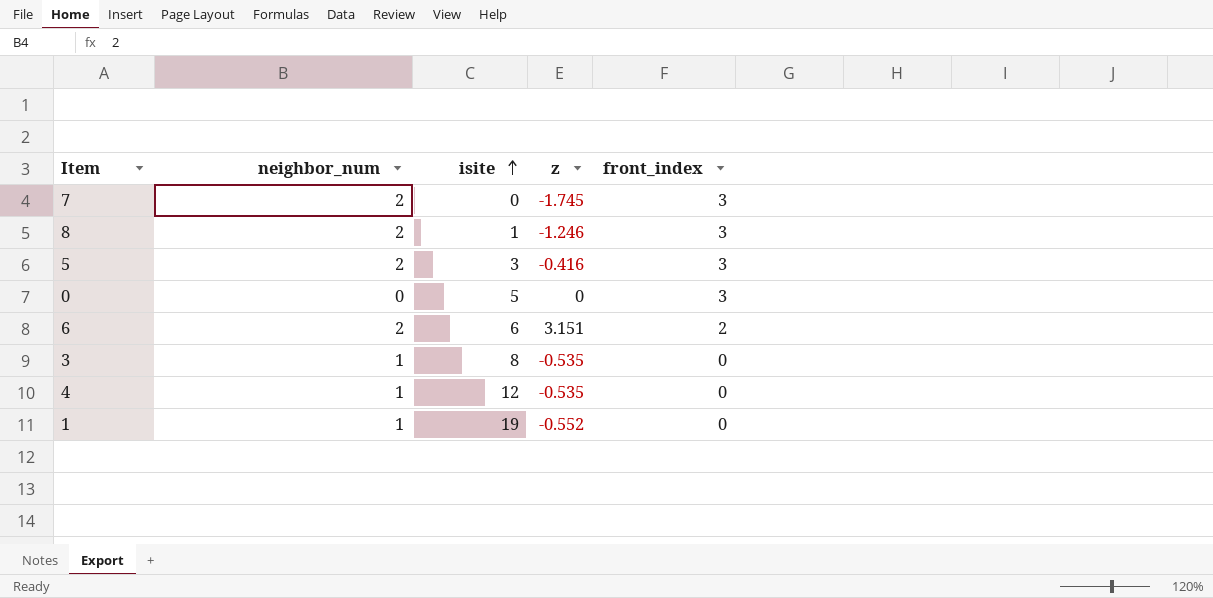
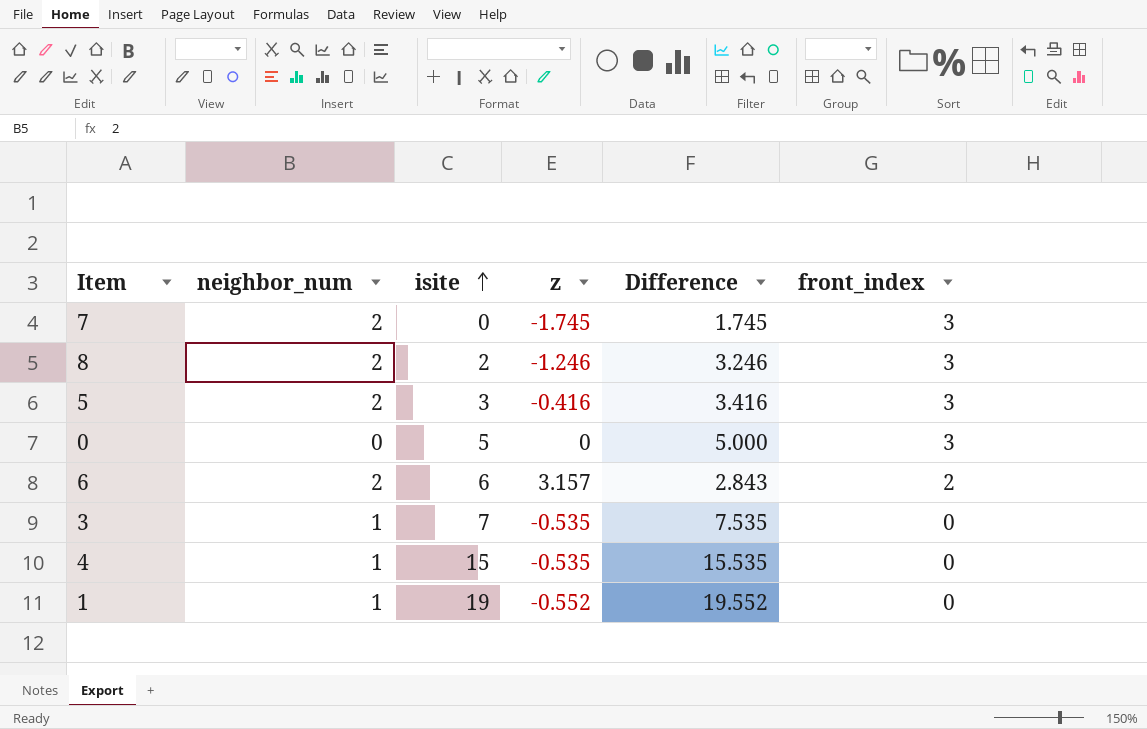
column Difference | formula: none -> [isite] - [z]
8 | isite: 1 -> 2
6 | z: 3.151 -> 3.157
3 | isite: 8 -> 7
4 | isite: 12 -> 15

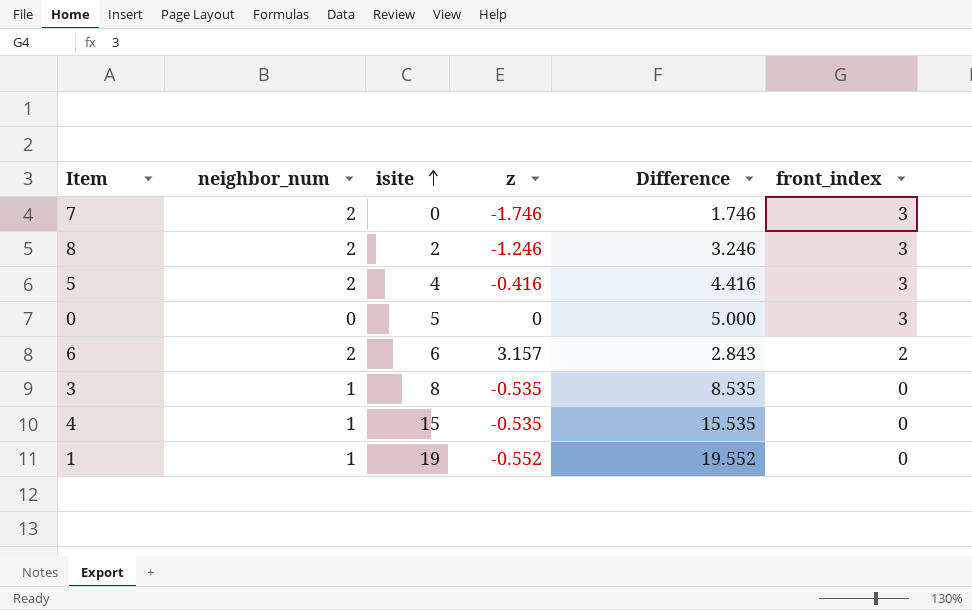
7 | z: -1.745 -> -1.746
7 | Difference: 1.745 -> 1.746
5 | isite: 3 -> 4
5 | Difference: 3.416 -> 4.416
3 | isite: 7 -> 8
3 | Difference: 7.535 -> 8.535

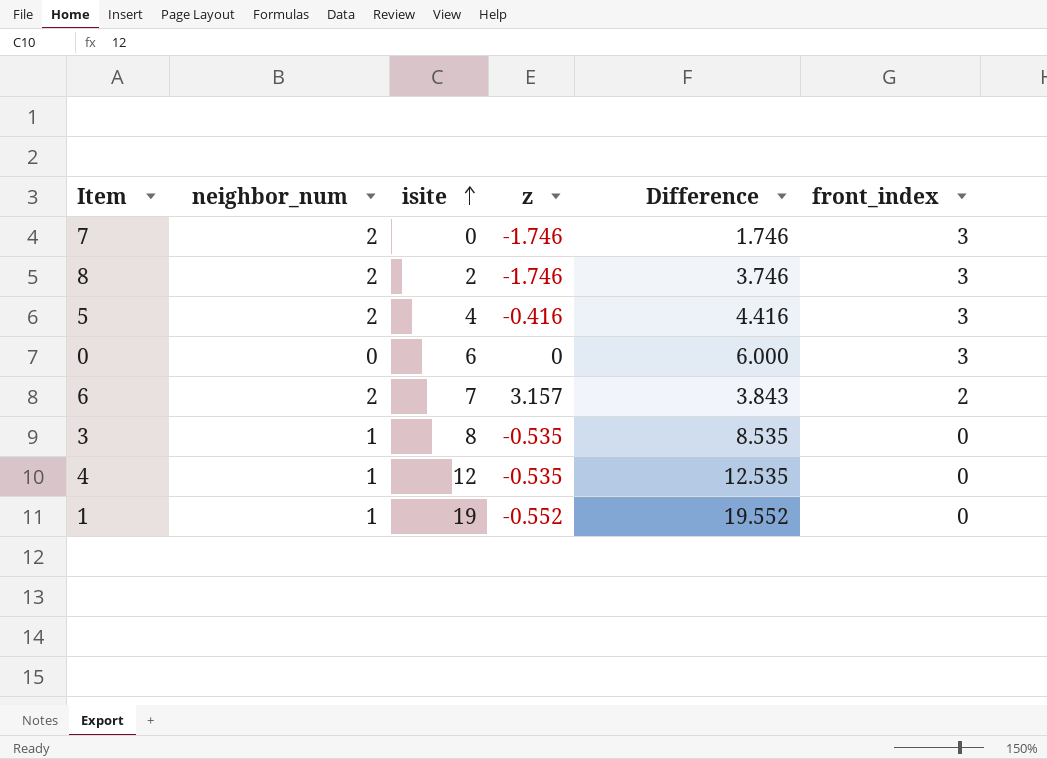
8 | z: -1.246 -> -1.746
8 | Difference: 3.246 -> 3.746
0 | isite: 5 -> 6
0 | Difference: 5.000 -> 6.000
6 | isite: 6 -> 7
6 | Difference: 2.843 -> 3.843
4 | isite: 15 -> 12
4 | Difference: 15.535 -> 12.535

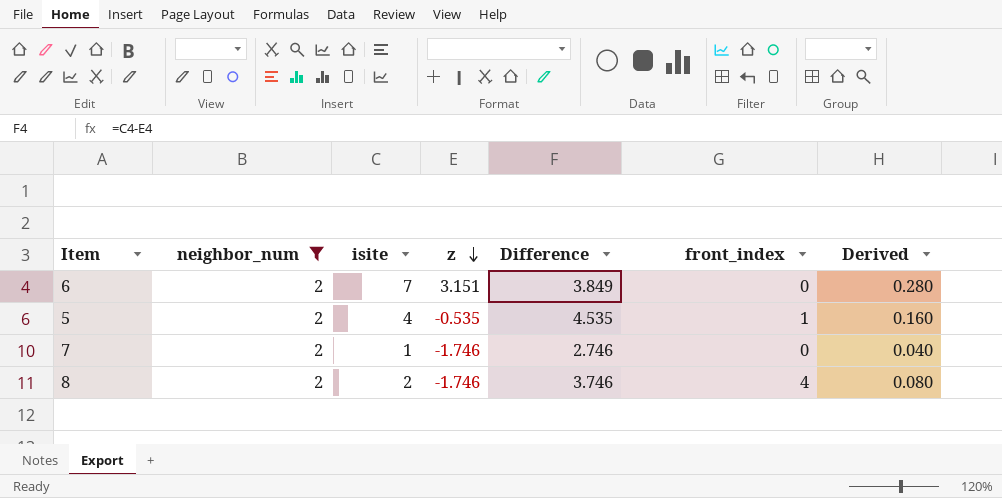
filter: none -> neighbor_num = 2
row order: isite ascending -> z descending
column Derived | formula: none -> [isite] * 0.04
6 | z: 3.157 -> 3.151
6 | Difference: 3.843 -> 3.849
6 | front_index: 2 -> 0
5 | z: -0.416 -> -0.535
5 | Difference: 4.416 -> 4.535
5 | front_index: 3 -> 1
7 | isite: 0 -> 1
7 | Difference: 1.746 -> 2.746
7 | front_index: 3 -> 0
8 | front_index: 3 -> 4

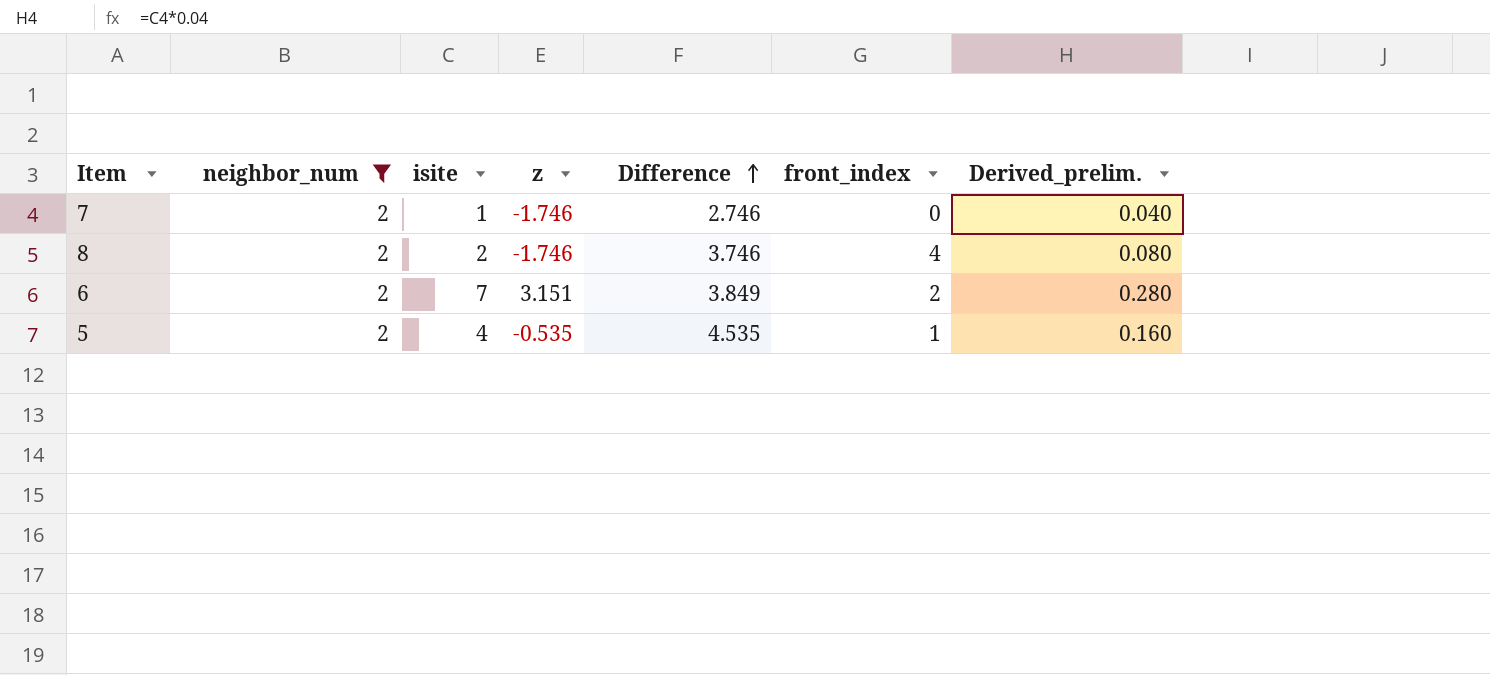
row order: z descending -> Difference ascending
column name: Derived -> Derived_prelim.
6 | front_index: 0 -> 2

